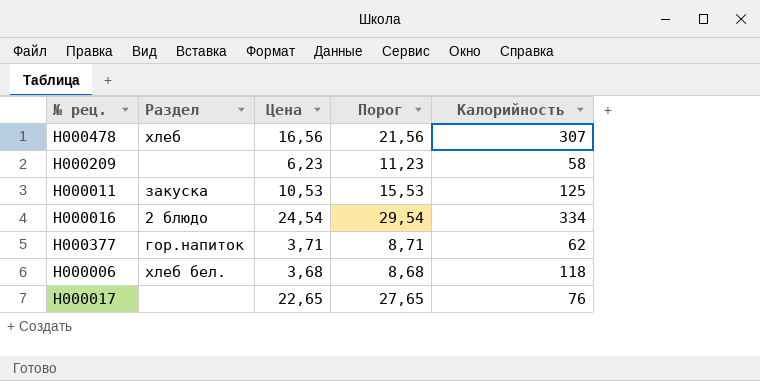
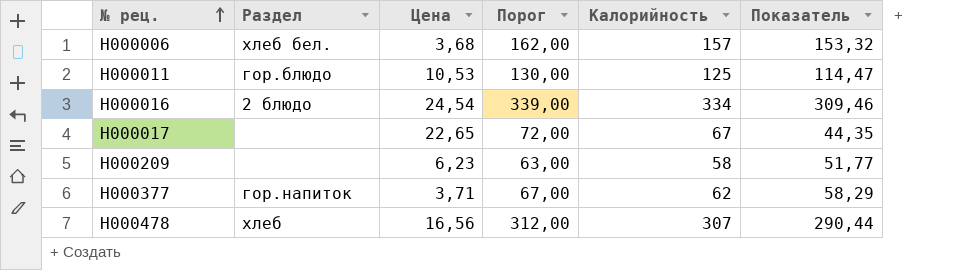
row order: none -> № рец. ascending
column Порог | formula: [Цена] + 5 -> [Калорийность] + 5
column Показатель | formula: none -> [Калорийность] - [Цена]
Н000006 | Калорийность: 118 -> 157
Н000011 | Раздел: закуска -> гор.блюдо
Н000017 | Калорийность: 76 -> 67

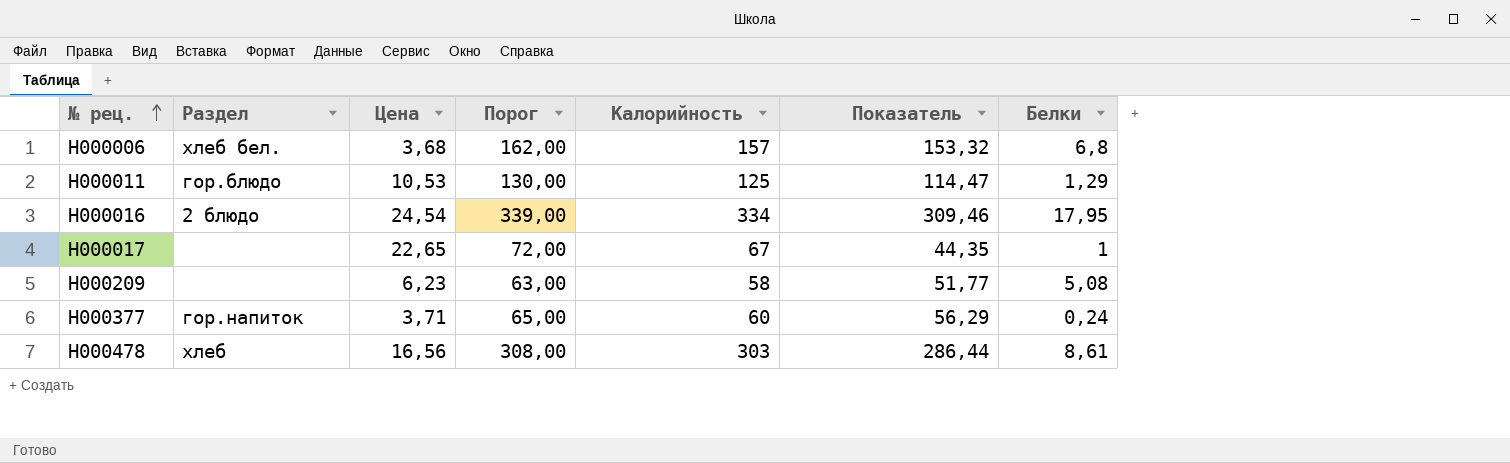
column Белки | position: none -> 7
Н000377 | Порог: 67,00 -> 65,00
Н000377 | Калорийность: 62 -> 60
Н000377 | Показатель: 58,29 -> 56,29
Н000478 | Порог: 312,00 -> 308,00
Н000478 | Калорийность: 307 -> 303
Н000478 | Показатель: 290,44 -> 286,44

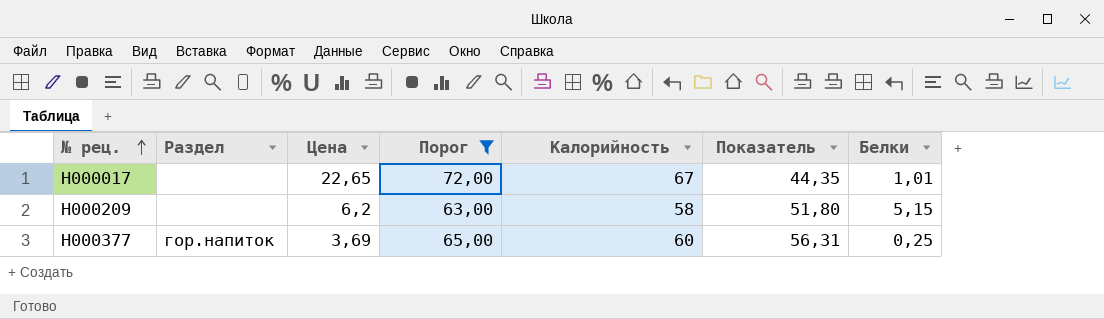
filter: none -> Порог <= 72,00
Н000017 | Белки: 1 -> 1,01
Н000209 | Цена: 6,23 -> 6,2
Н000209 | Показатель: 51,77 -> 51,80
Н000209 | Белки: 5,08 -> 5,15
Н000377 | Цена: 3,71 -> 3,69
Н000377 | Показатель: 56,29 -> 56,31
Н000377 | Белки: 0,24 -> 0,25

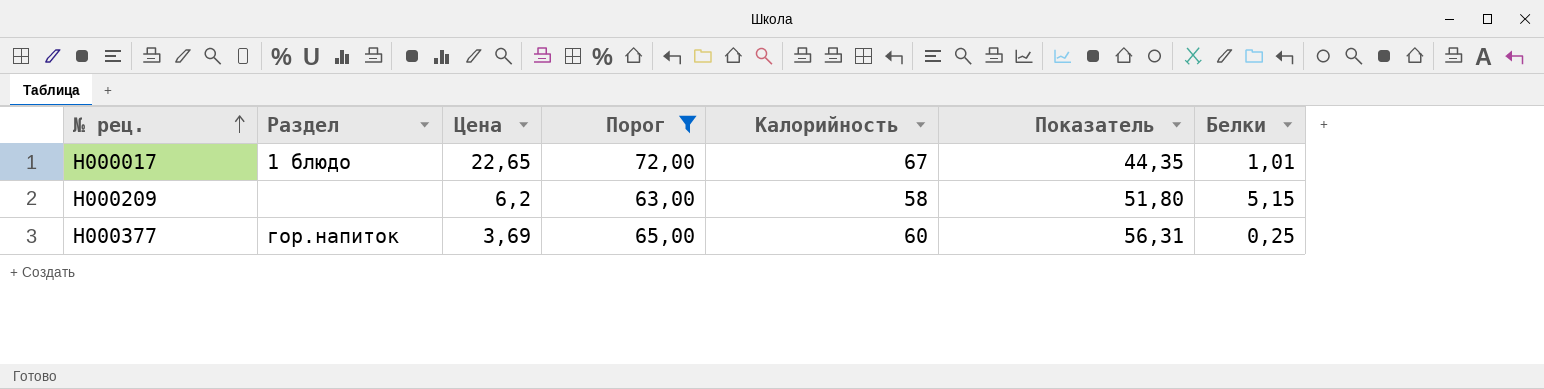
Н000017 | Раздел: none -> 1 блюдо

